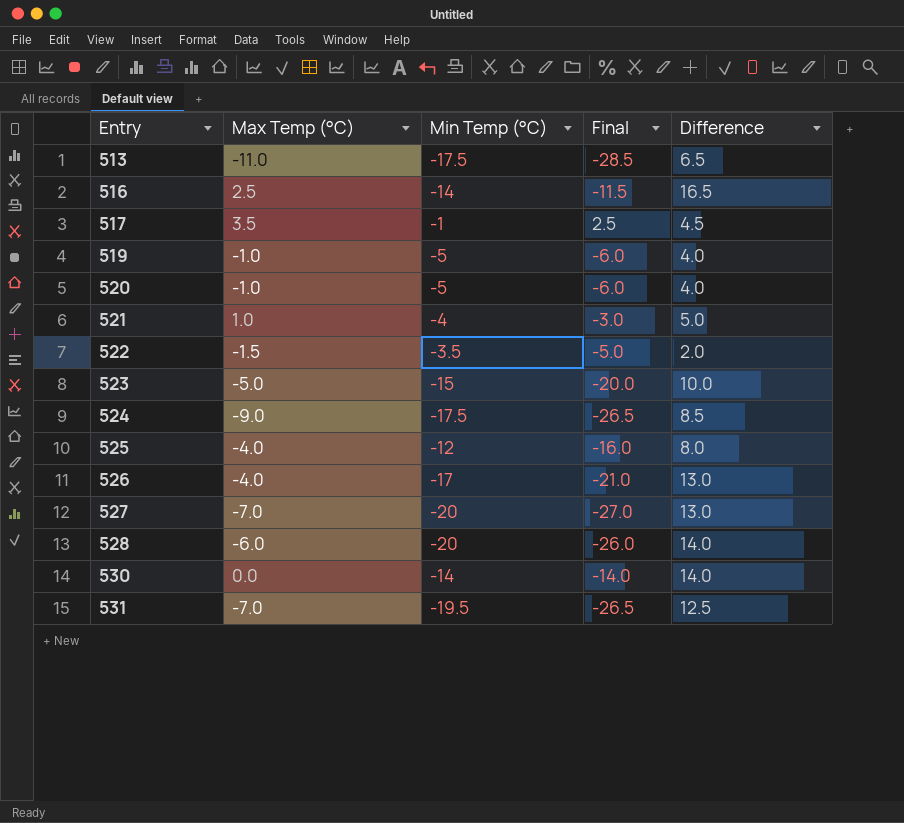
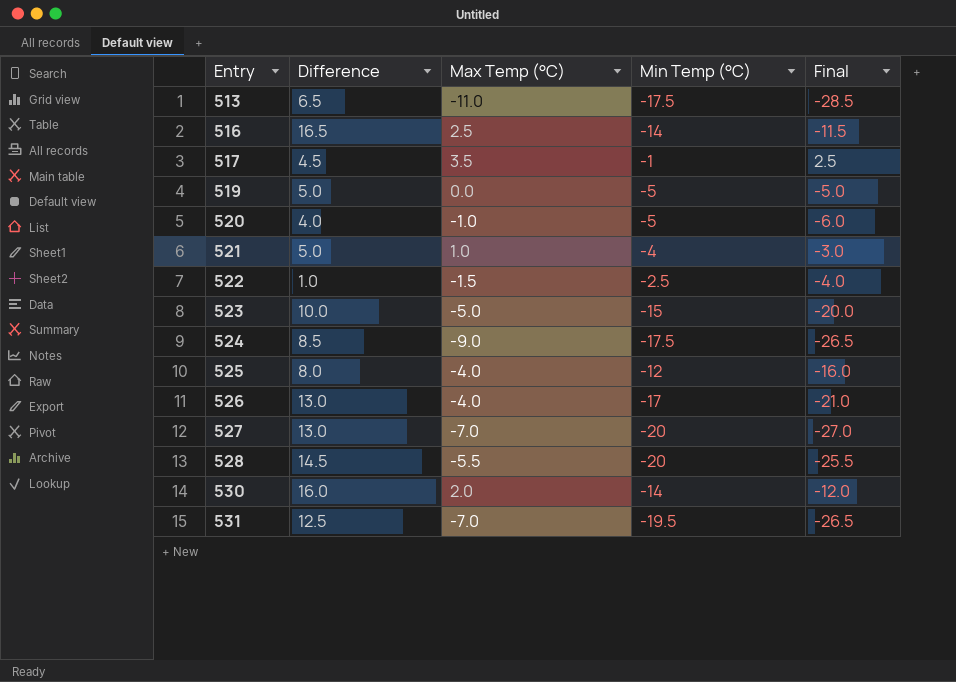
column Difference | position: 5 -> 2
519 | Difference: 4.0 -> 5.0
519 | Max Temp (°C): -1.0 -> 0.0
519 | Final: -6.0 -> -5.0
522 | Difference: 2.0 -> 1.0
522 | Min Temp (°C): -3.5 -> -2.5
522 | Final: -5.0 -> -4.0
528 | Difference: 14.0 -> 14.5
528 | Max Temp (°C): -6.0 -> -5.5
528 | Final: -26.0 -> -25.5
530 | Difference: 14.0 -> 16.0
530 | Max Temp (°C): 0.0 -> 2.0
530 | Final: -14.0 -> -12.0

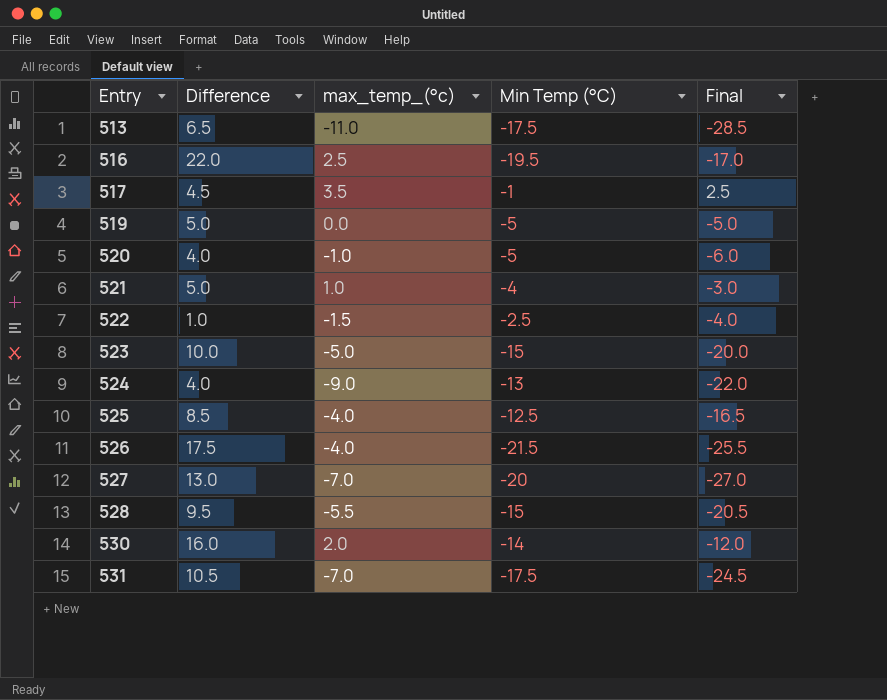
column name: Max Temp (°C) -> max_temp_(°c)
516 | Difference: 16.5 -> 22.0
516 | Min Temp (°C): -14 -> -19.5
516 | Final: -11.5 -> -17.0
524 | Difference: 8.5 -> 4.0
524 | Min Temp (°C): -17.5 -> -13
524 | Final: -26.5 -> -22.0
525 | Difference: 8.0 -> 8.5
525 | Min Temp (°C): -12 -> -12.5
525 | Final: -16.0 -> -16.5
526 | Difference: 13.0 -> 17.5
526 | Min Temp (°C): -17 -> -21.5
526 | Final: -21.0 -> -25.5
528 | Difference: 14.5 -> 9.5
528 | Min Temp (°C): -20 -> -15
528 | Final: -25.5 -> -20.5
531 | Difference: 12.5 -> 10.5
531 | Min Temp (°C): -19.5 -> -17.5
531 | Final: -26.5 -> -24.5

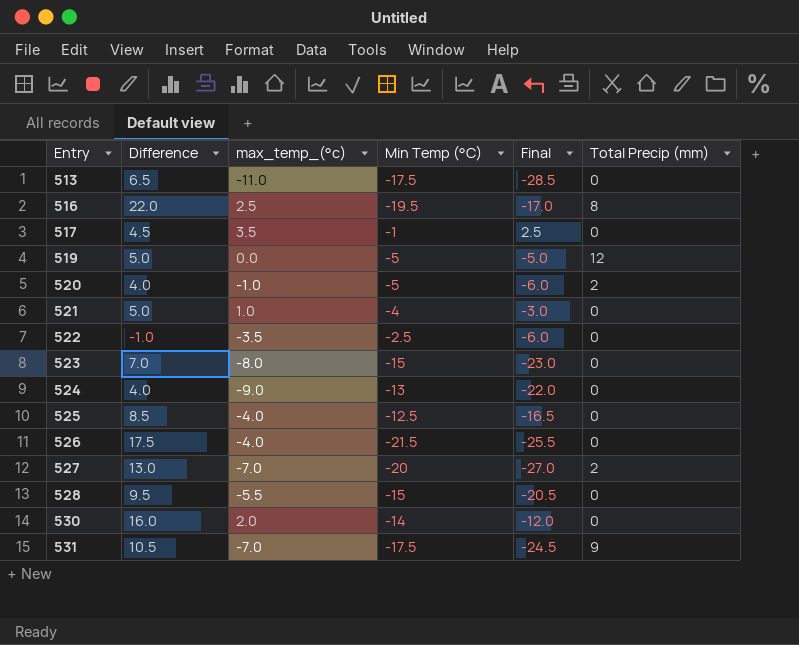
column Total Precip (mm) | position: none -> 6
522 | Difference: 1.0 -> -1.0
522 | max_temp_(°c): -1.5 -> -3.5
522 | Final: -4.0 -> -6.0
523 | Difference: 10.0 -> 7.0
523 | max_temp_(°c): -5.0 -> -8.0
523 | Final: -20.0 -> -23.0

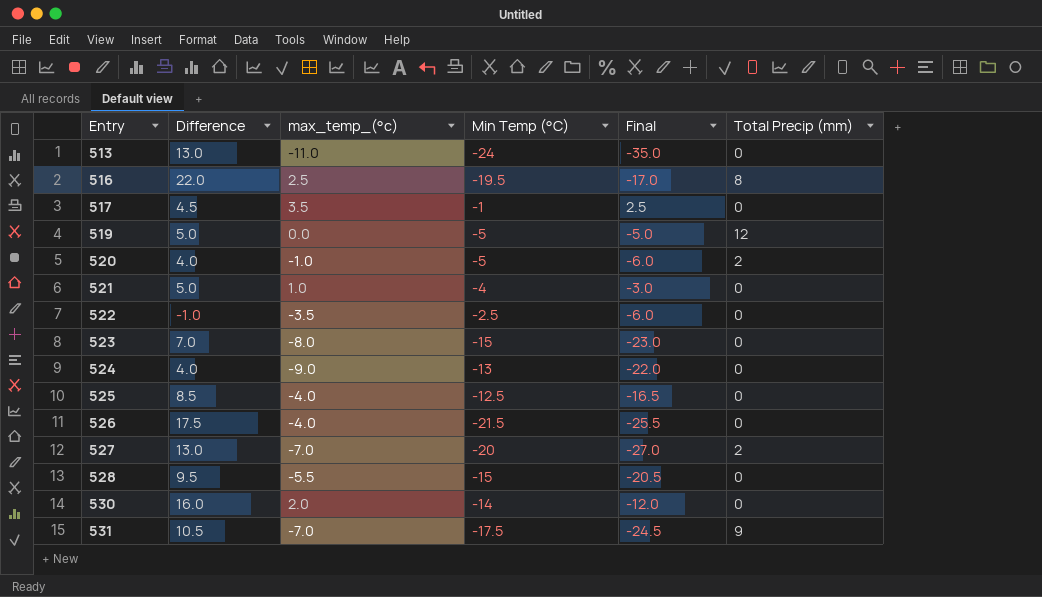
513 | Difference: 6.5 -> 13.0
513 | Min Temp (°C): -17.5 -> -24
513 | Final: -28.5 -> -35.0

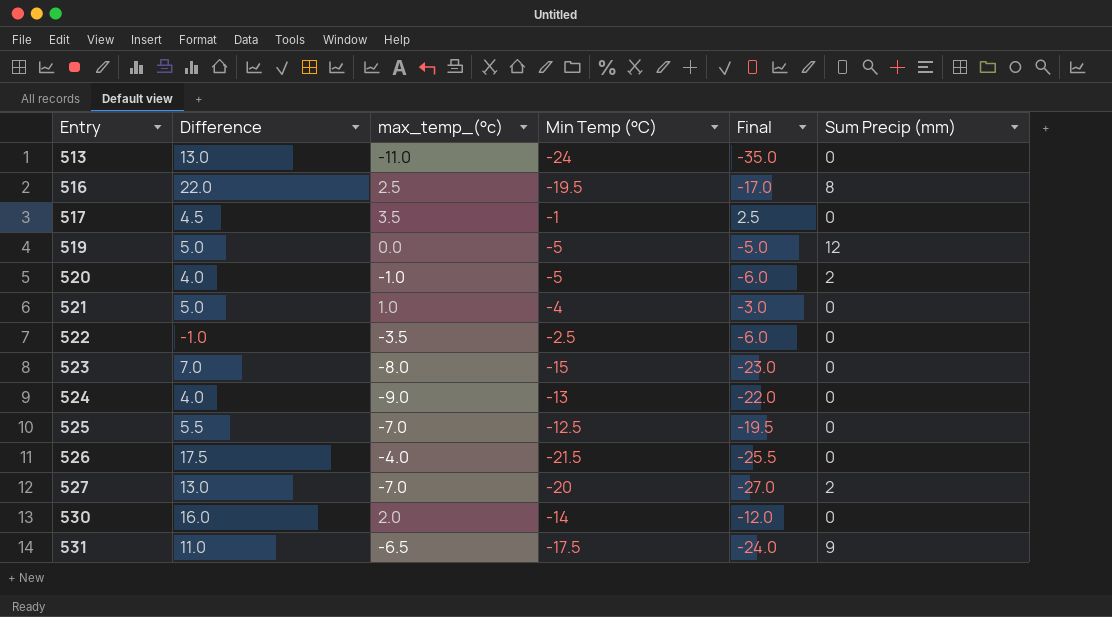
column name: Total Precip (mm) -> Sum Precip (mm)
row 528: 9.5 | -5.5 | -15 | -20.5 | 0 -> none
525 | Difference: 8.5 -> 5.5
525 | max_temp_(°c): -4.0 -> -7.0
525 | Final: -16.5 -> -19.5
531 | Difference: 10.5 -> 11.0
531 | max_temp_(°c): -7.0 -> -6.5
531 | Final: -24.5 -> -24.0

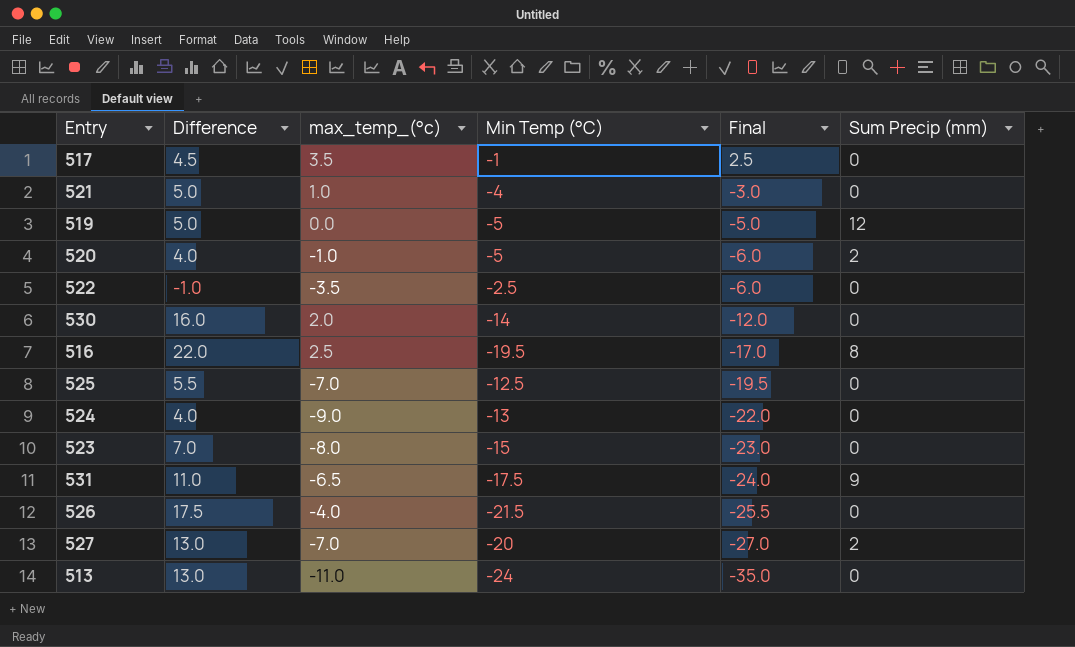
row order: Entry ascending -> Final descending

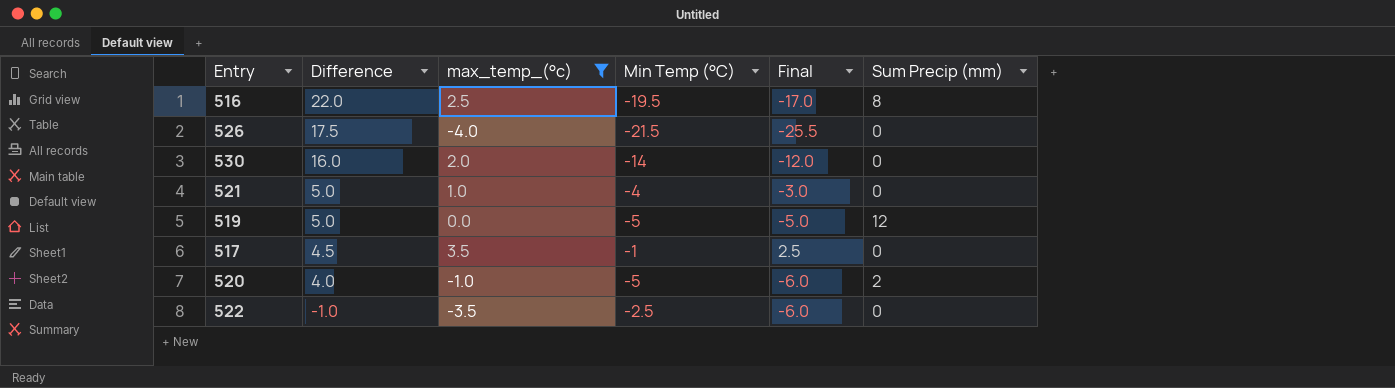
filter: none -> max_temp_(°c) >= -4.0
row order: Final descending -> Difference descending

